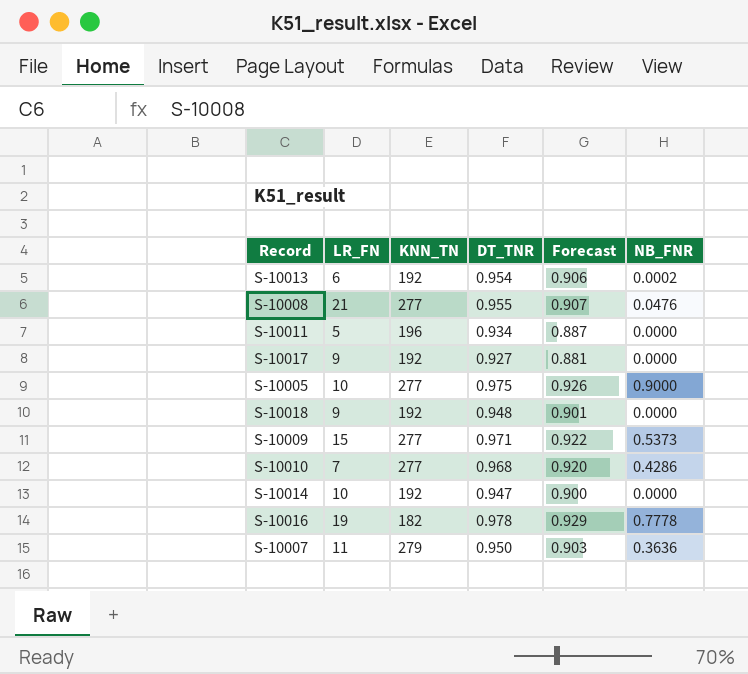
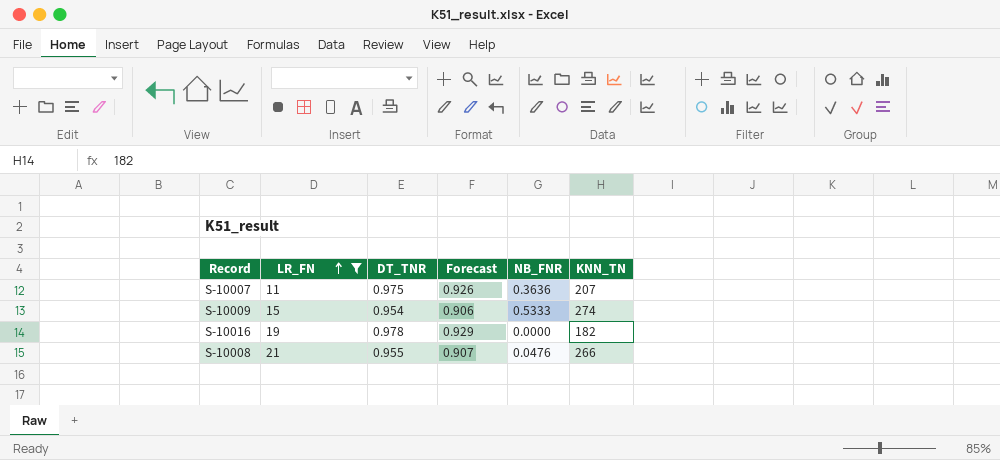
filter: none -> LR_FN >= 11
row order: none -> LR_FN ascending
column KNN_TN | position: 3 -> 6
S-10007 | DT_TNR: 0.950 -> 0.975
S-10007 | Forecast: 0.903 -> 0.926
S-10007 | KNN_TN: 279 -> 207
S-10009 | DT_TNR: 0.971 -> 0.954
S-10009 | Forecast: 0.922 -> 0.906
S-10009 | NB_FNR: 0.5373 -> 0.5333
S-10009 | KNN_TN: 277 -> 274
S-10016 | NB_FNR: 0.7778 -> 0.0000
S-10008 | KNN_TN: 277 -> 266

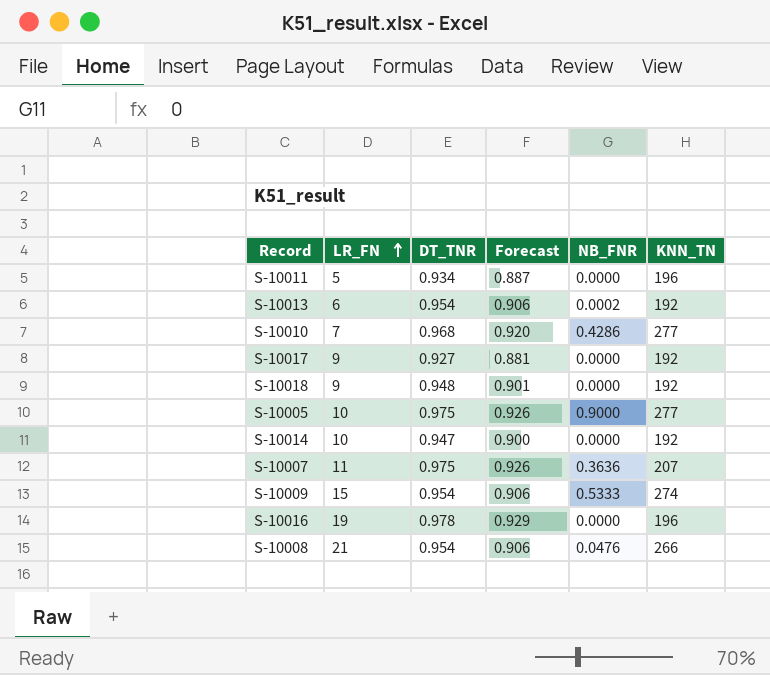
filter: LR_FN >= 11 -> none
S-10016 | KNN_TN: 182 -> 196
S-10008 | DT_TNR: 0.955 -> 0.954
S-10008 | Forecast: 0.907 -> 0.906

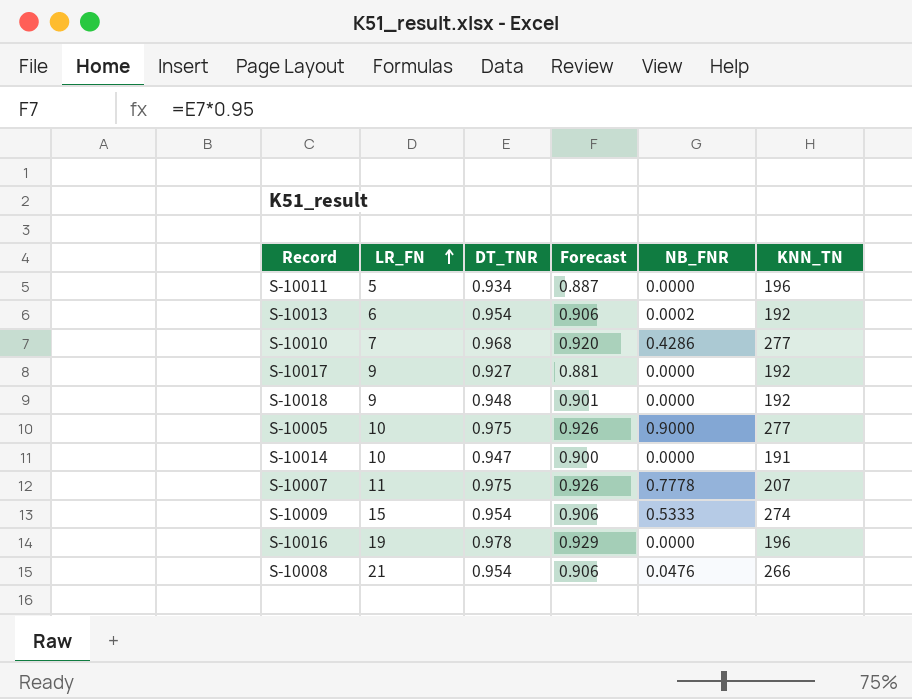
S-10014 | KNN_TN: 192 -> 191
S-10007 | NB_FNR: 0.3636 -> 0.7778

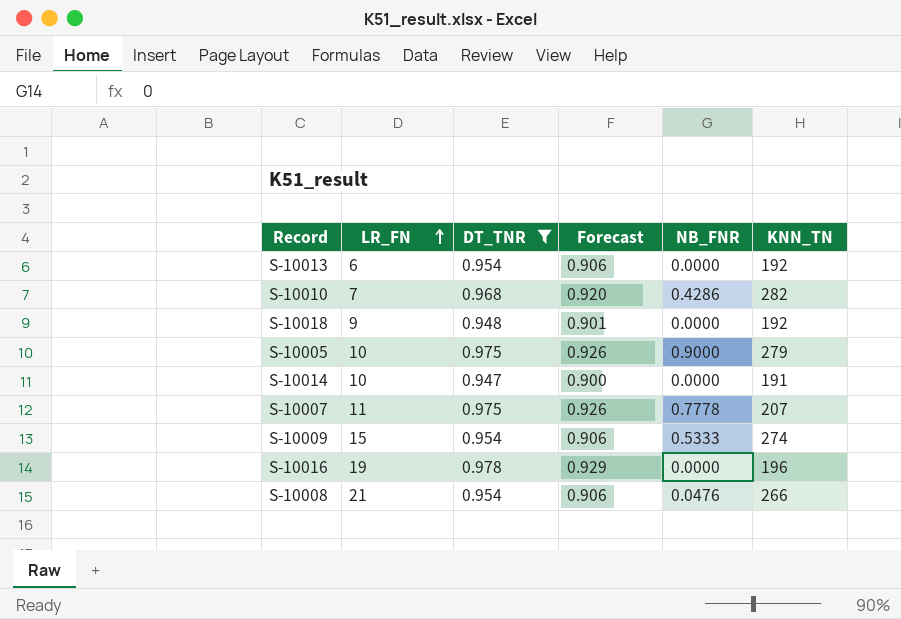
filter: none -> DT_TNR >= 0.947
S-10013 | NB_FNR: 0.0002 -> 0.0000
S-10010 | KNN_TN: 277 -> 282
S-10005 | KNN_TN: 277 -> 279

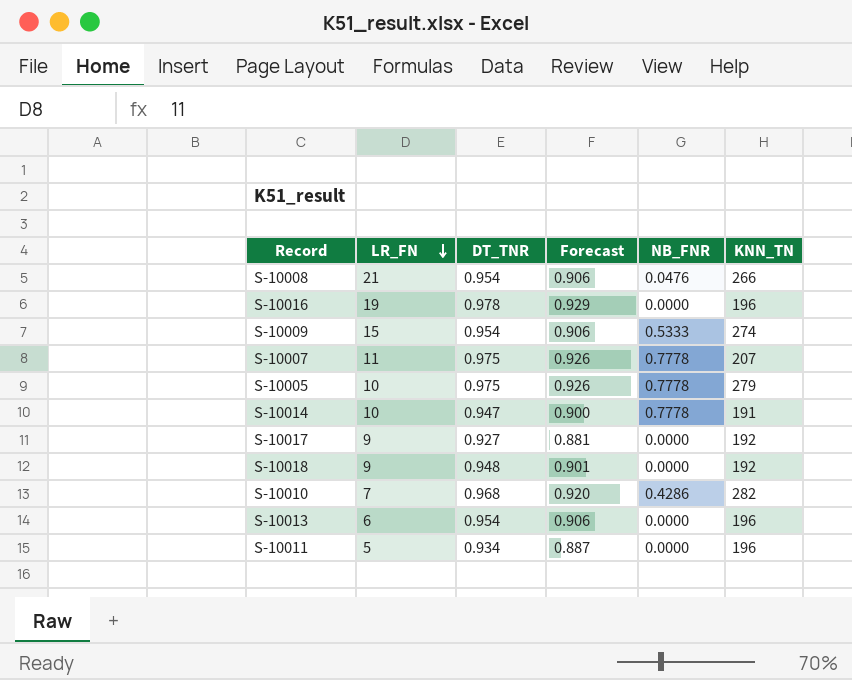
filter: DT_TNR >= 0.947 -> none
row order: LR_FN ascending -> LR_FN descending
S-10005 | NB_FNR: 0.9000 -> 0.7778
S-10014 | NB_FNR: 0.0000 -> 0.7778
S-10013 | KNN_TN: 192 -> 196

